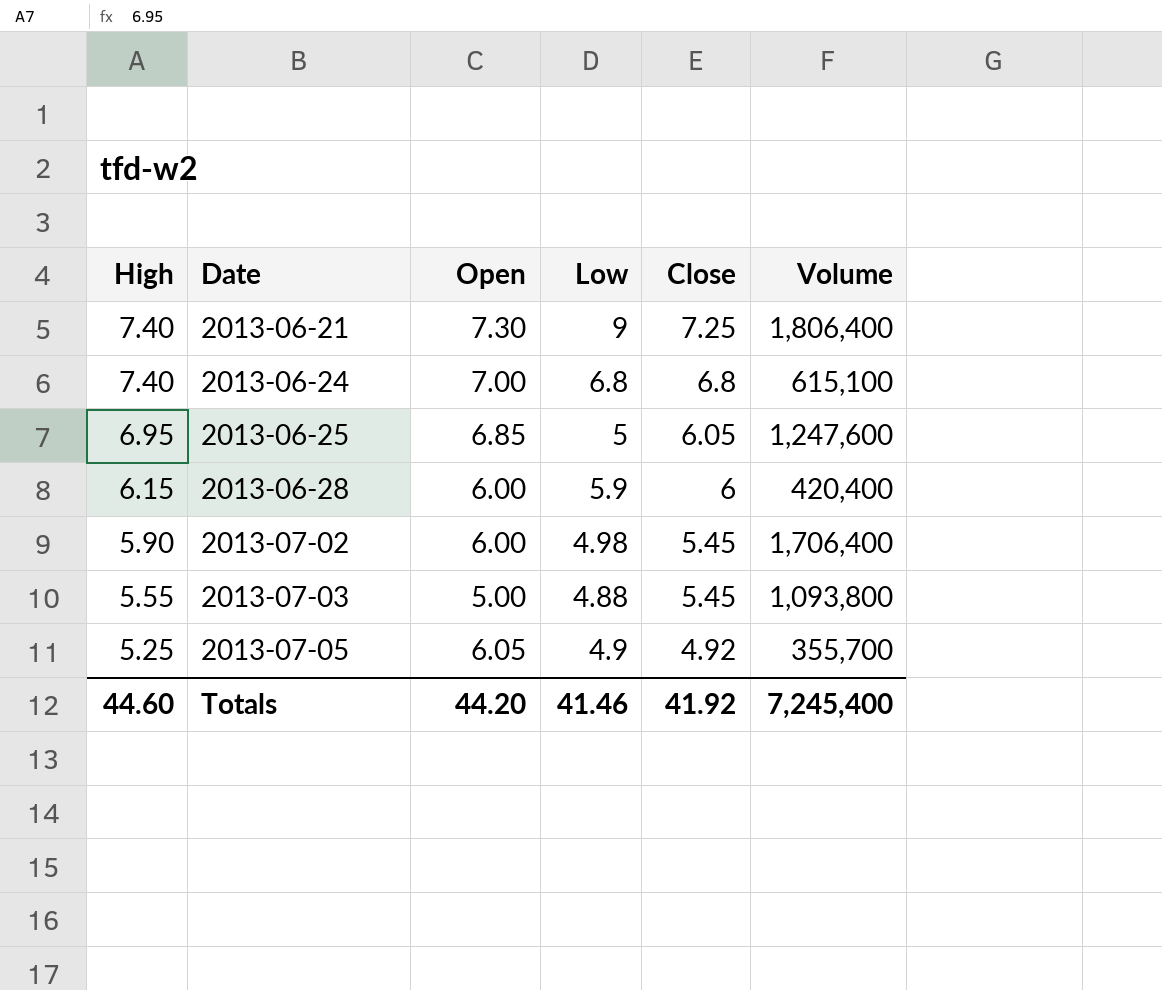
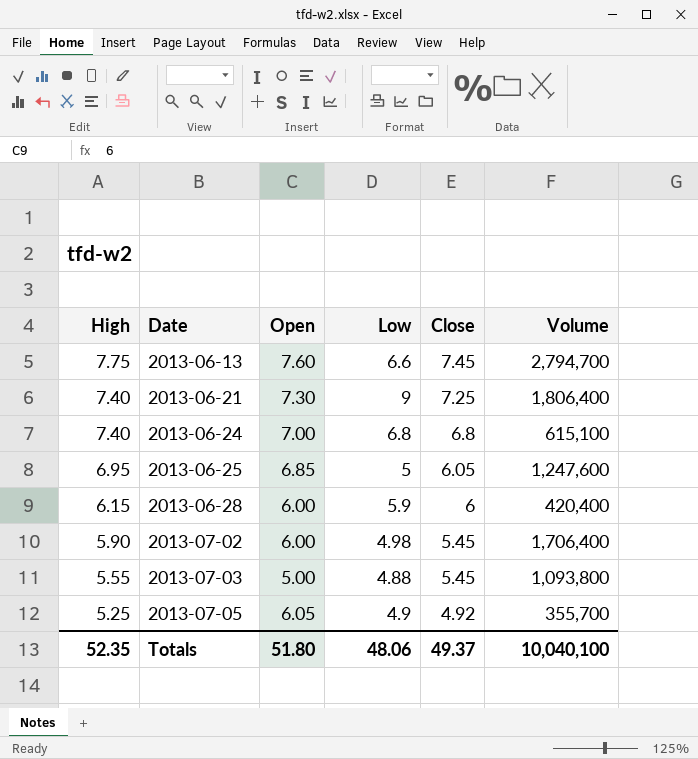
row 2013-06-13: none -> 7.75 | 7.60 | 6.6 | 7.45 | 2,794,700
Totals | High: 44.60 -> 52.35
Totals | Open: 44.20 -> 51.80
Totals | Low: 41.46 -> 48.06
Totals | Close: 41.92 -> 49.37
Totals | Volume: 7,245,400 -> 10,040,100

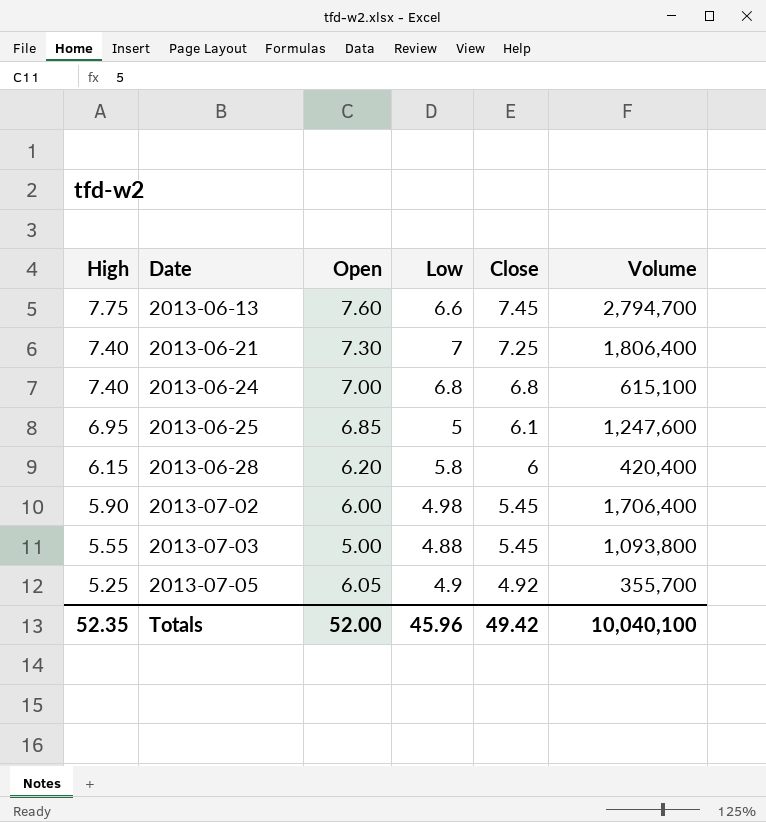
2013-06-21 | Low: 9 -> 7
2013-06-25 | Close: 6.05 -> 6.1
2013-06-28 | Open: 6.00 -> 6.20
2013-06-28 | Low: 5.9 -> 5.8
Totals | Open: 51.80 -> 52.00
Totals | Low: 48.06 -> 45.96
Totals | Close: 49.37 -> 49.42

